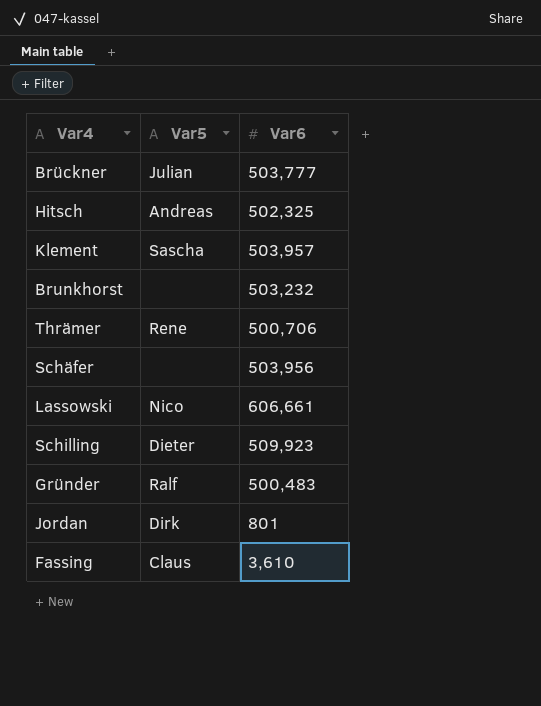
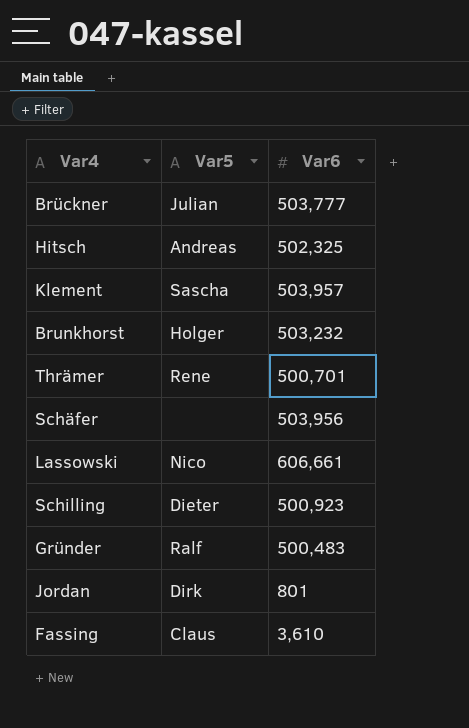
Brunkhorst | Var5: none -> Holger
Thrämer | Var6: 500,706 -> 500,701
Schilling | Var6: 509,923 -> 500,923

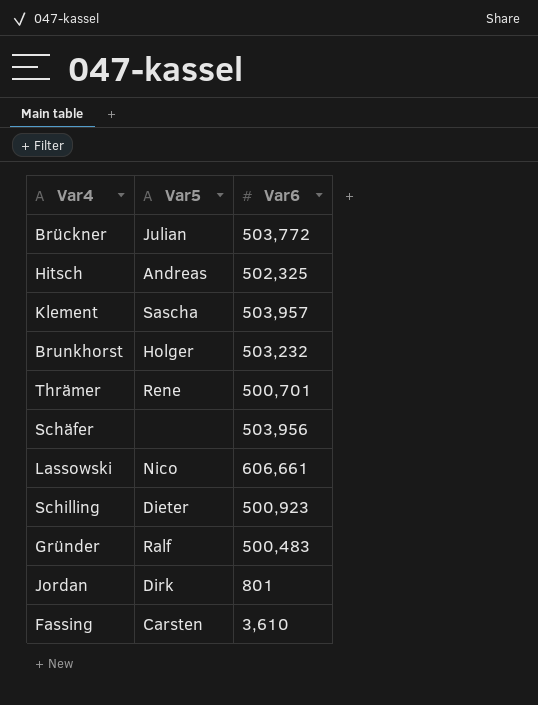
Brückner | Var6: 503,777 -> 503,772
Fassing | Var5: Claus -> Carsten

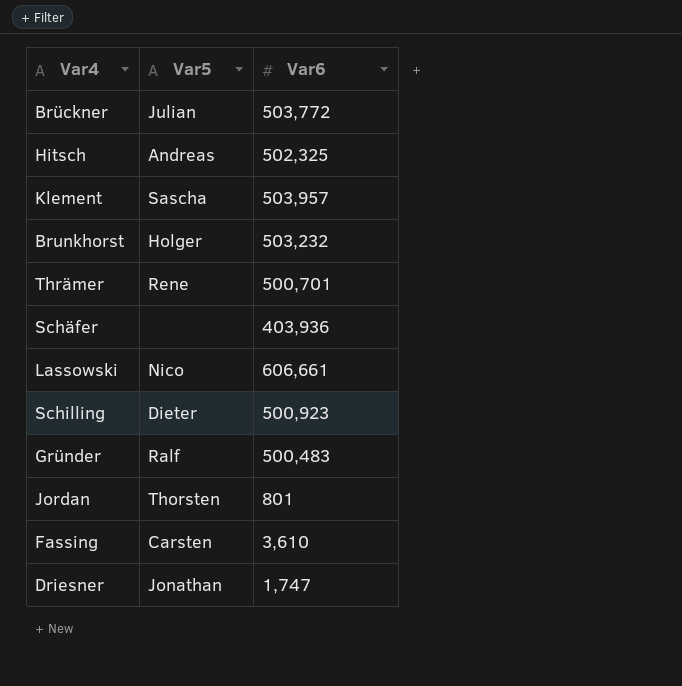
Schäfer | Var6: 503,956 -> 403,936
Jordan | Var5: Dirk -> Thorsten
row Driesner: none -> Jonathan | 1,747

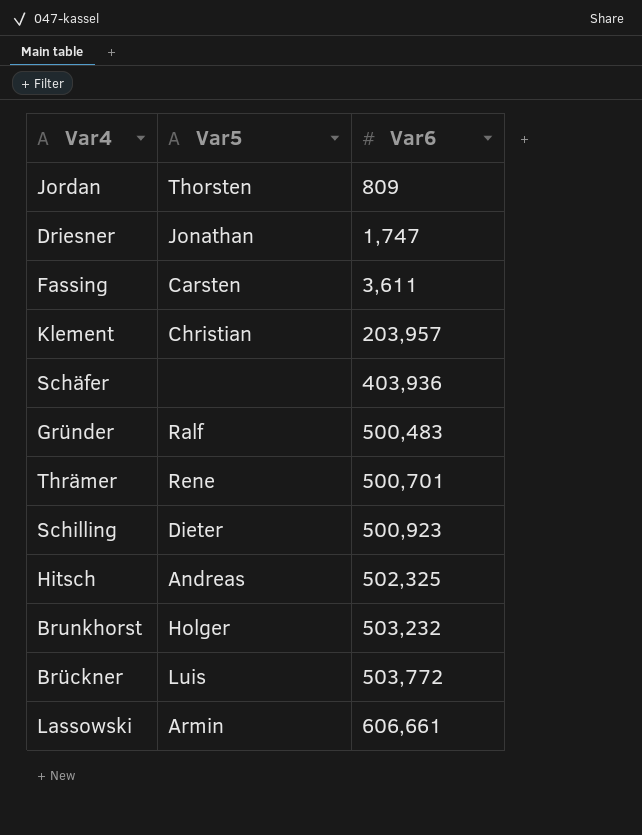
row order: none -> Var6 ascending
Jordan | Var6: 801 -> 809
Fassing | Var6: 3,610 -> 3,611
Klement | Var5: Sascha -> Christian
Klement | Var6: 503,957 -> 203,957
Brückner | Var5: Julian -> Luis
Lassowski | Var5: Nico -> Armin

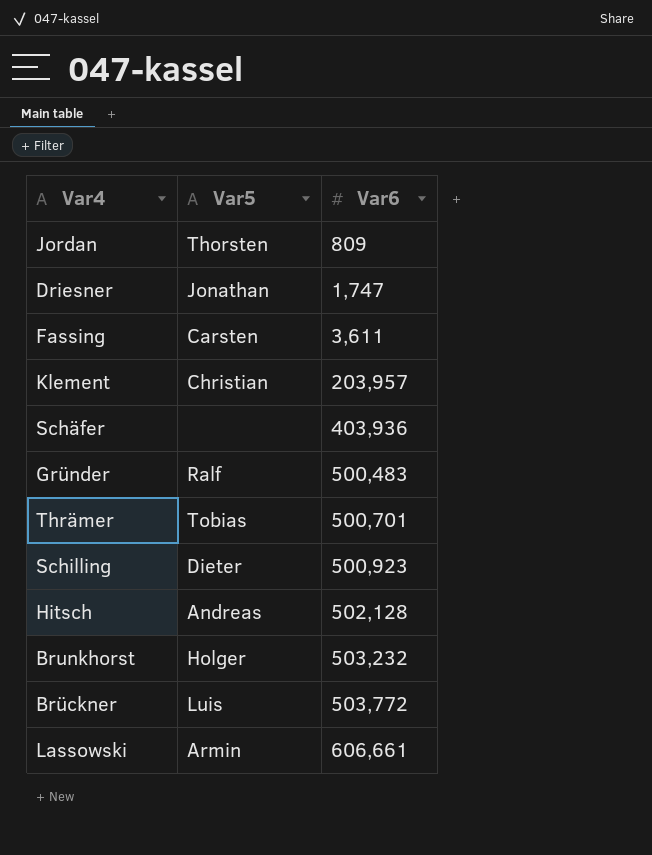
Thrämer | Var5: Rene -> Tobias
Hitsch | Var6: 502,325 -> 502,128

